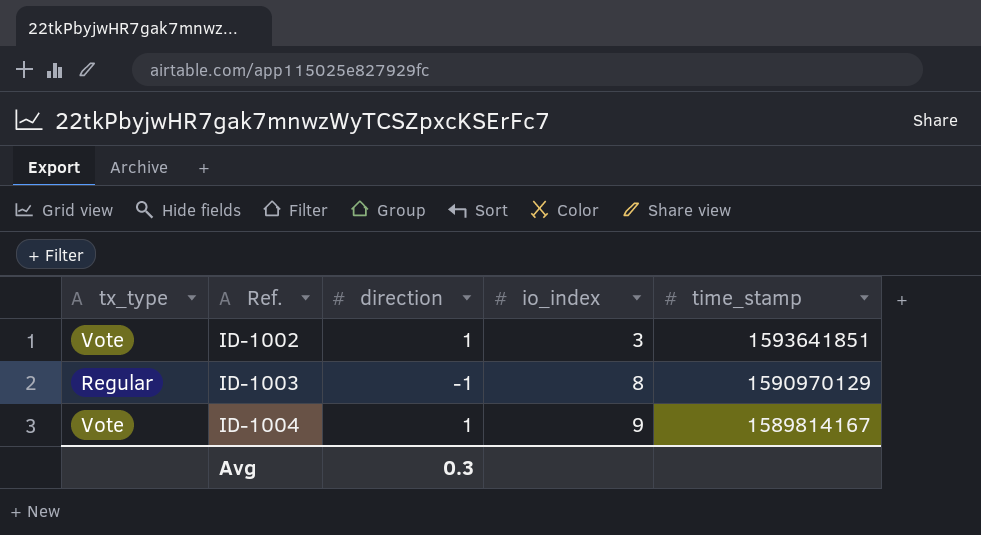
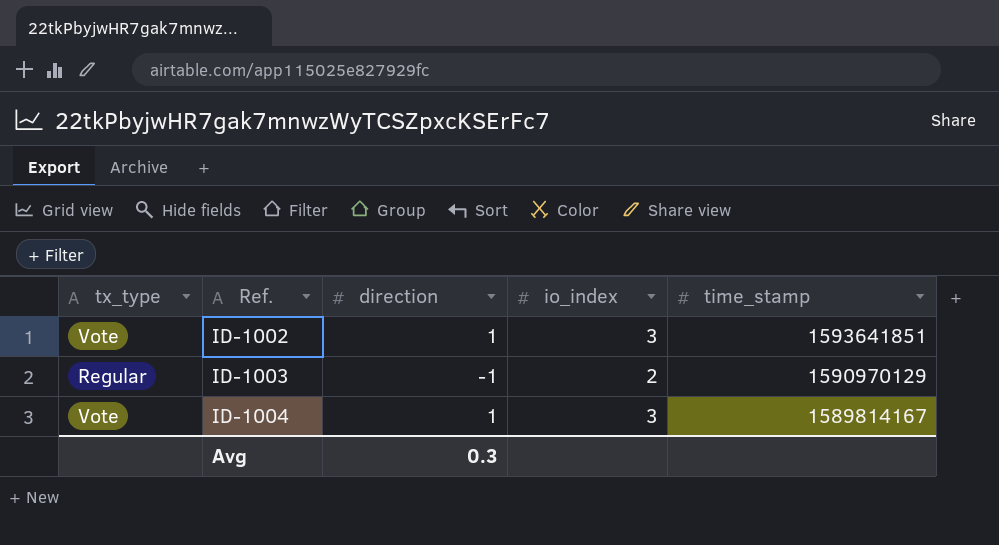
ID-1003 | io_index: 8 -> 2
ID-1004 | io_index: 9 -> 3

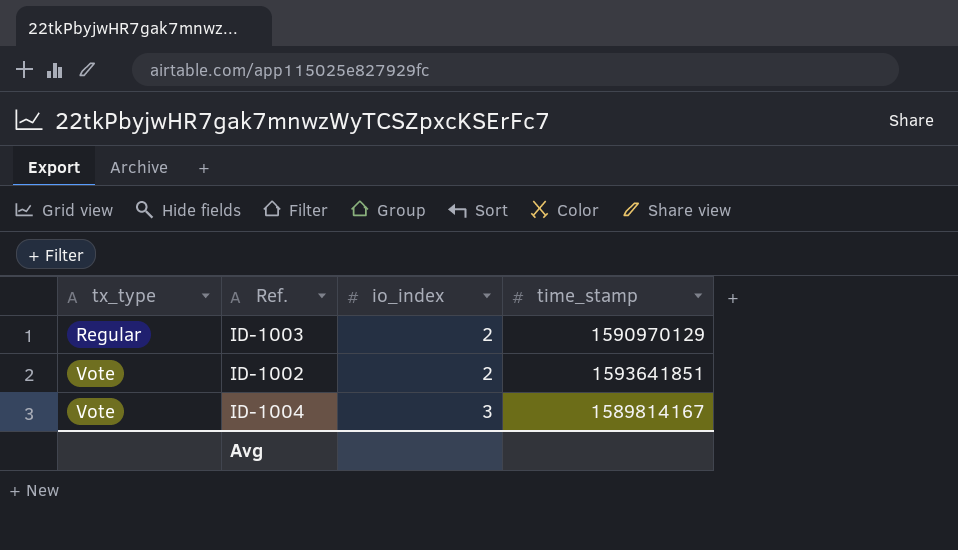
row order: Ref. ascending -> tx_type ascending
column direction | position: 3 -> none
ID-1002 | io_index: 3 -> 2

